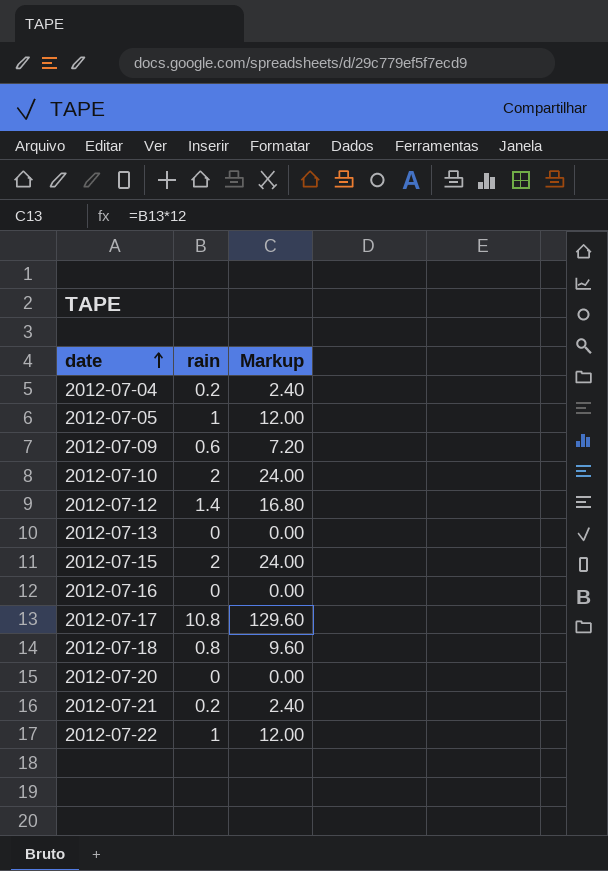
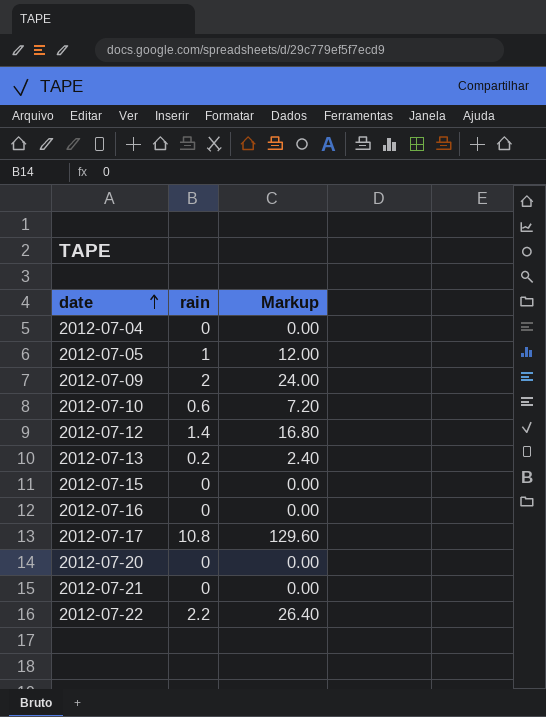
row 2012-07-18: 0.8 | 9.60 -> none
2012-07-04 | rain: 0.2 -> 0
2012-07-04 | Markup: 2.40 -> 0.00
2012-07-09 | rain: 0.6 -> 2
2012-07-09 | Markup: 7.20 -> 24.00
2012-07-10 | rain: 2 -> 0.6
2012-07-10 | Markup: 24.00 -> 7.20
2012-07-13 | rain: 0 -> 0.2
2012-07-13 | Markup: 0.00 -> 2.40
2012-07-15 | rain: 2 -> 0
2012-07-15 | Markup: 24.00 -> 0.00
2012-07-21 | rain: 0.2 -> 0
2012-07-21 | Markup: 2.40 -> 0.00
2012-07-22 | rain: 1 -> 2.2
2012-07-22 | Markup: 12.00 -> 26.40

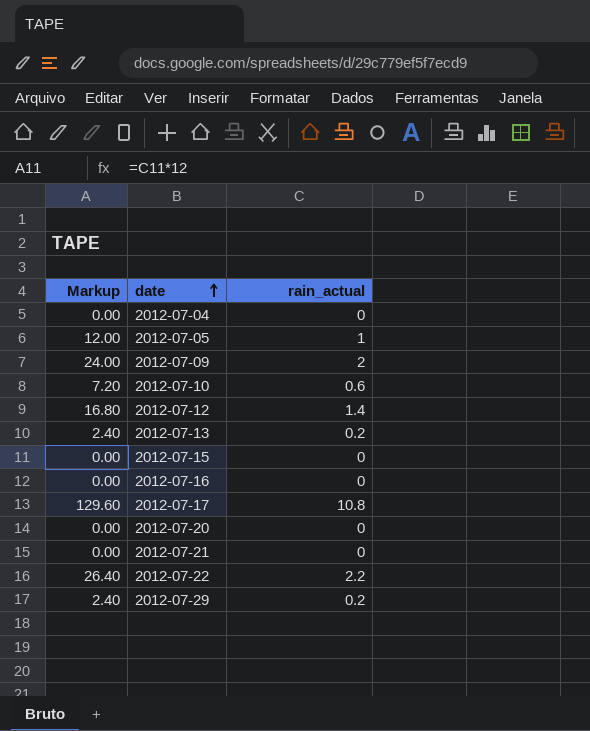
column Markup | position: 3 -> 1
column name: rain -> rain_actual
row 2012-07-29: none -> 2.40 | 0.2

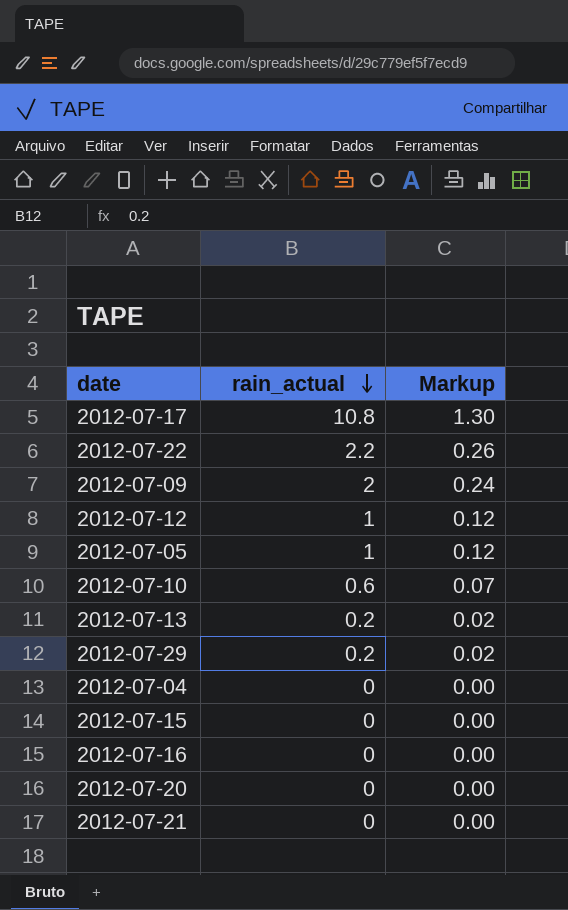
row order: date ascending -> rain_actual descending
column Markup | formula: [rain_actual] * 12 -> [rain_actual] * 0.12
column Markup | position: 1 -> 3
2012-07-12 | rain_actual: 1.4 -> 1

